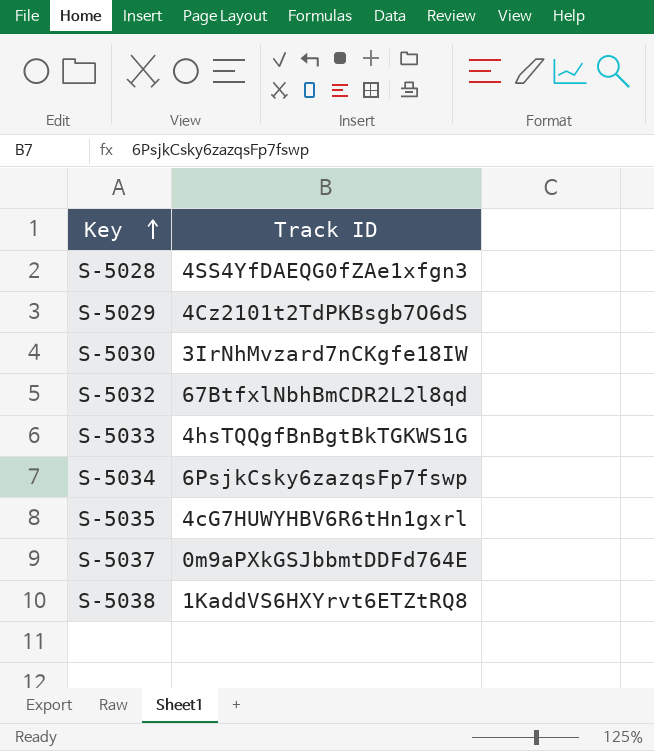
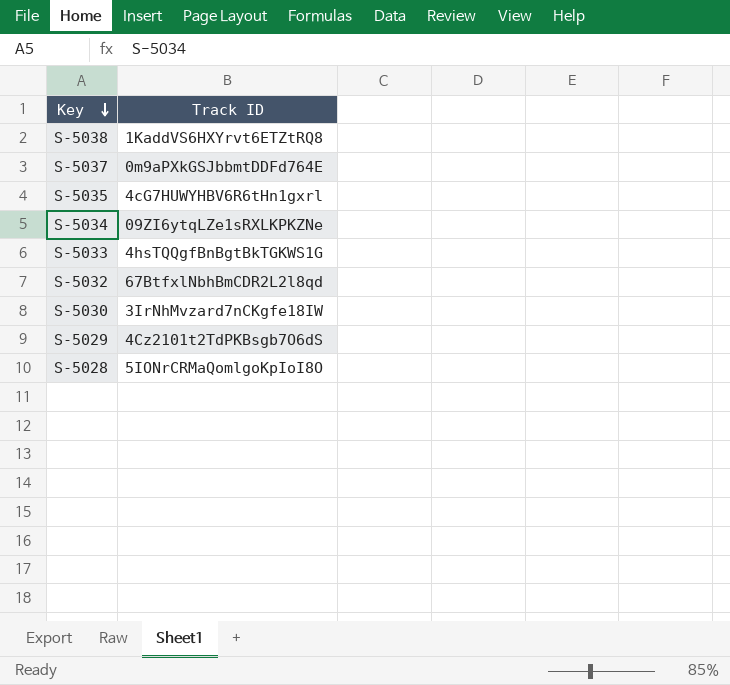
row order: Key ascending -> Key descending
S-5034 | Track ID: 6PsjkCsky6zazqsFp7fswp -> 09ZI6ytqLZe1sRXLKPKZNe
S-5028 | Track ID: 4SS4YfDAEQG0fZAe1xfgn3 -> 5IONrCRMaQomlgoKpIoI8O

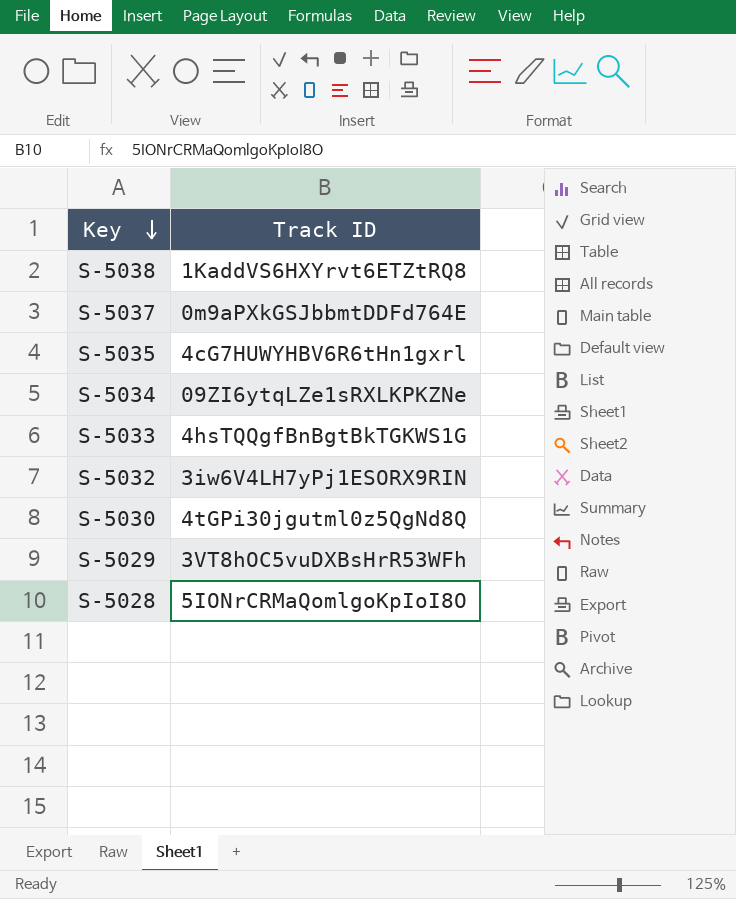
S-5032 | Track ID: 67BtfxlNbhBmCDR2L2l8qd -> 3iw6V4LH7yPj1ESORX9RIN
S-5030 | Track ID: 3IrNhMvzard7nCKgfe18IW -> 4tGPi30jgutml0z5QgNd8Q
S-5029 | Track ID: 4Cz2101t2TdPKBsgb7O6dS -> 3VT8hOC5vuDXBsHrR53WFh

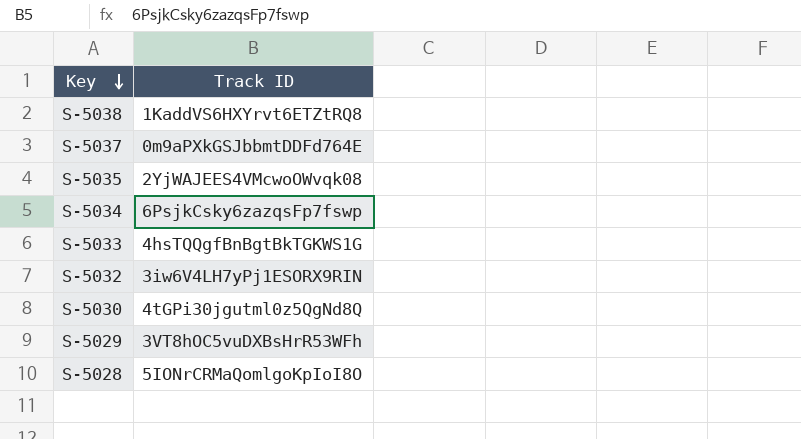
S-5035 | Track ID: 4cG7HUWYHBV6R6tHn1gxrl -> 2YjWAJEES4VMcwoOWvqk08
S-5034 | Track ID: 09ZI6ytqLZe1sRXLKPKZNe -> 6PsjkCsky6zazqsFp7fswp

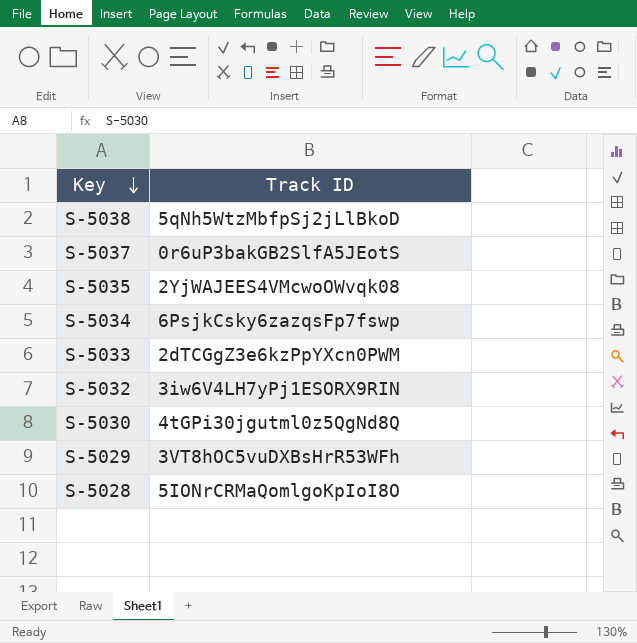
S-5038 | Track ID: 1KaddVS6HXYrvt6ETZtRQ8 -> 5qNh5WtzMbfpSj2jLlBkoD
S-5037 | Track ID: 0m9aPXkGSJbbmtDDFd764E -> 0r6uP3bakGB2SlfA5JEotS
S-5033 | Track ID: 4hsTQQgfBnBgtBkTGKWS1G -> 2dTCGgZ3e6kzPpYXcn0PWM

